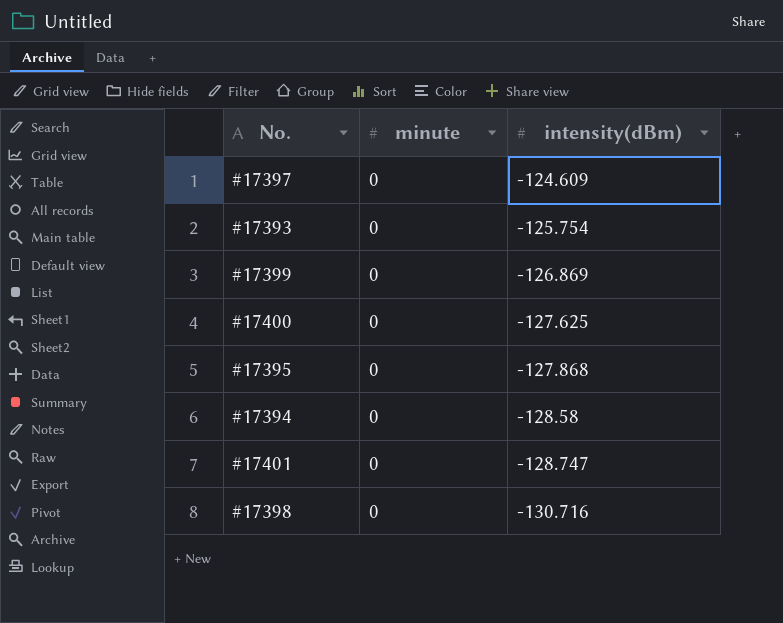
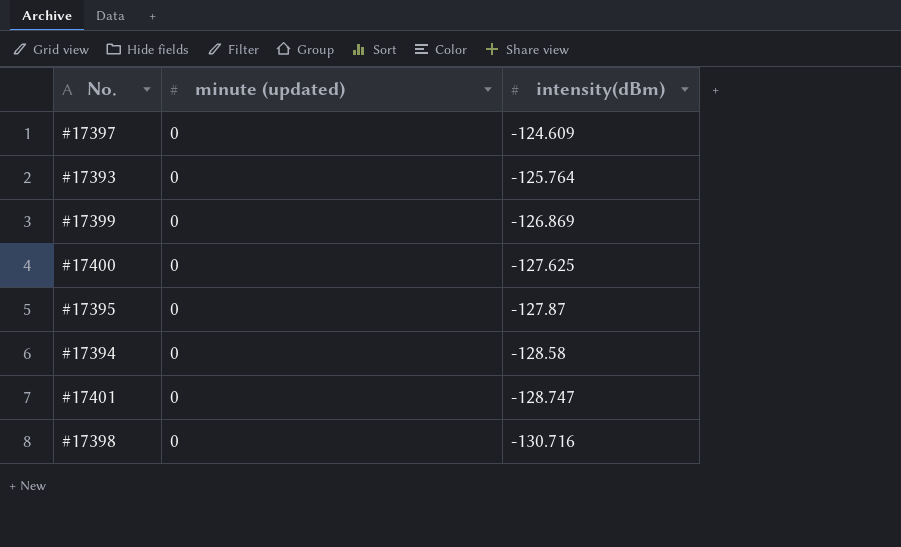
column name: minute -> minute (updated)
#17393 | intensity(dBm): -125.754 -> -125.764
#17395 | intensity(dBm): -127.868 -> -127.87

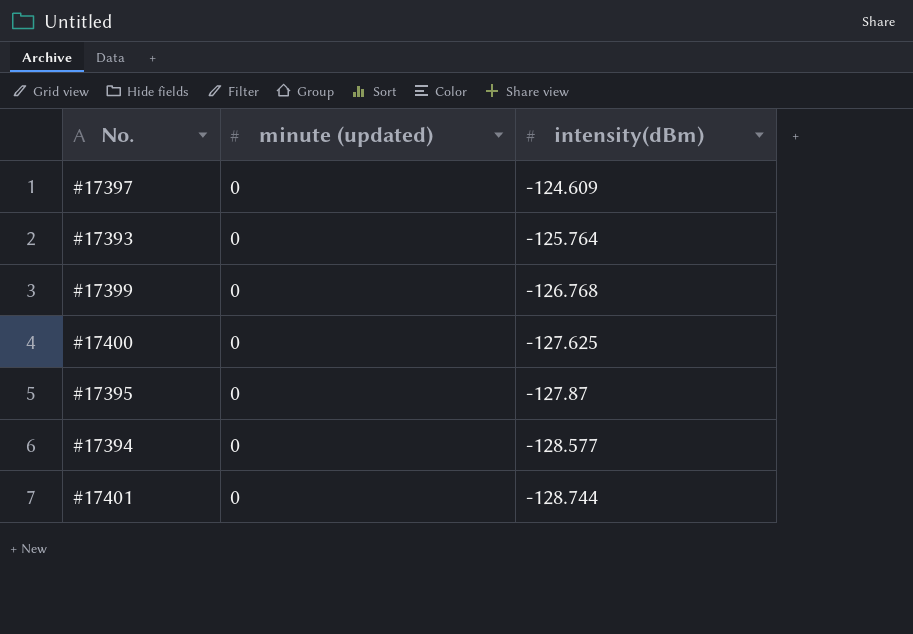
row #17398: 0 | -130.716 -> none
#17399 | intensity(dBm): -126.869 -> -126.768
#17394 | intensity(dBm): -128.58 -> -128.577
#17401 | intensity(dBm): -128.747 -> -128.744

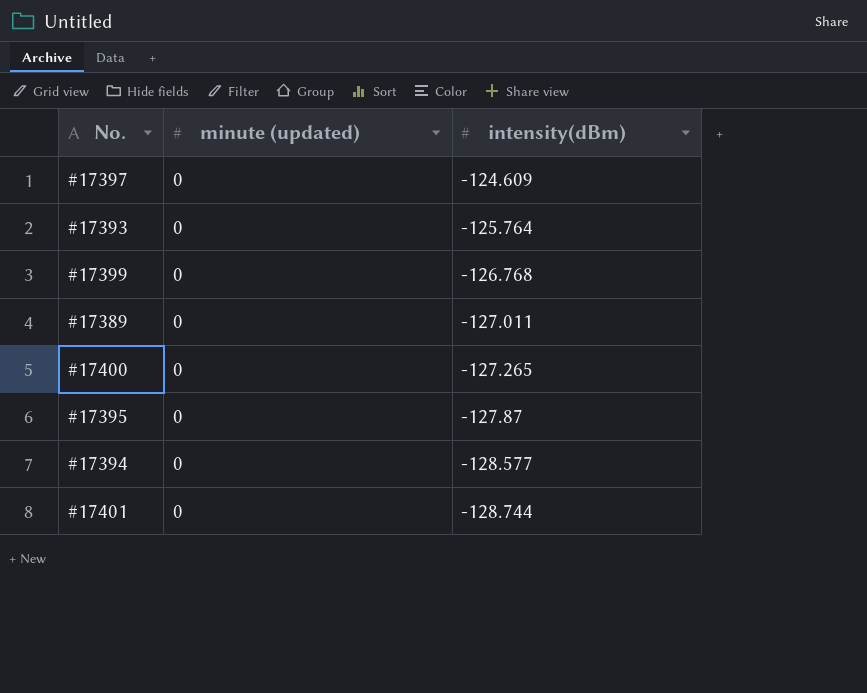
row #17389: none -> 0 | -127.011
#17400 | intensity(dBm): -127.625 -> -127.265

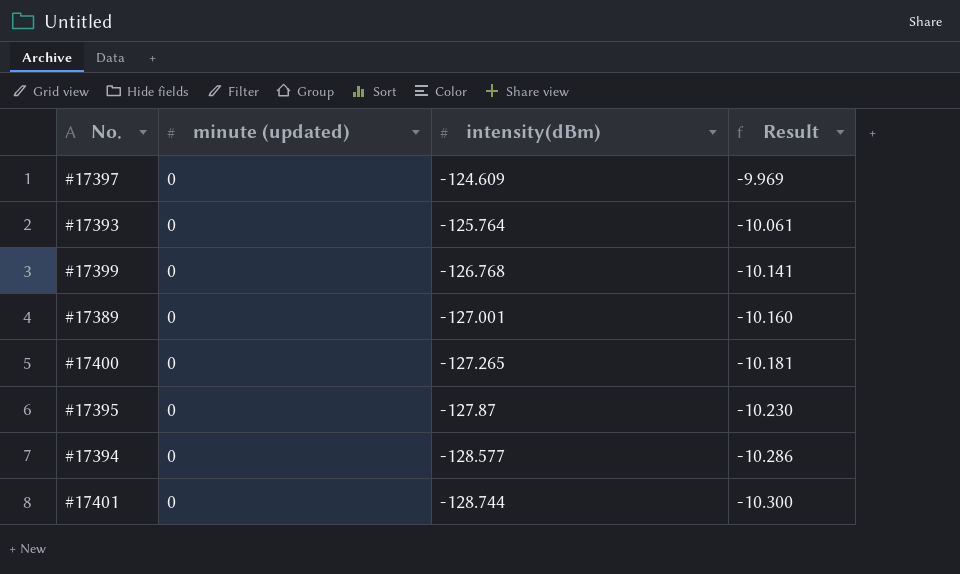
column Result | formula: none -> [intensity(dBm)] * 0.08
#17389 | intensity(dBm): -127.011 -> -127.001

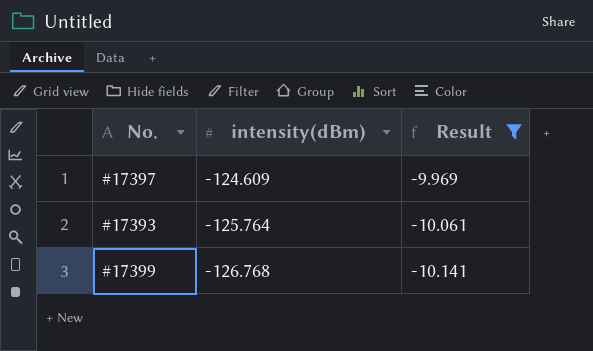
filter: none -> Result >= -10.141
column minute (updated) | position: 2 -> none

